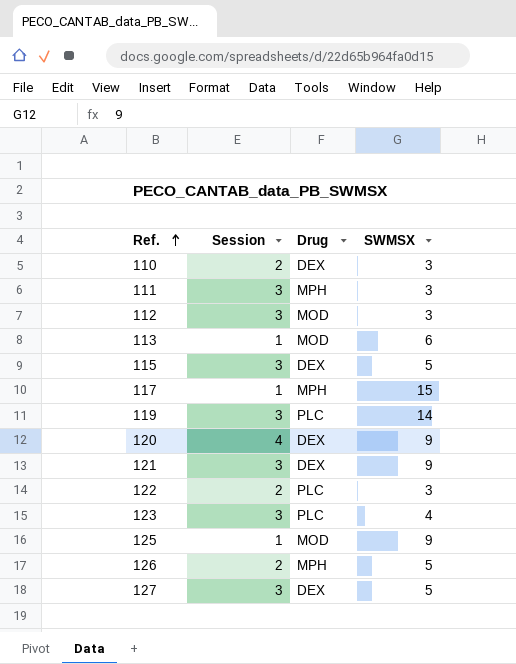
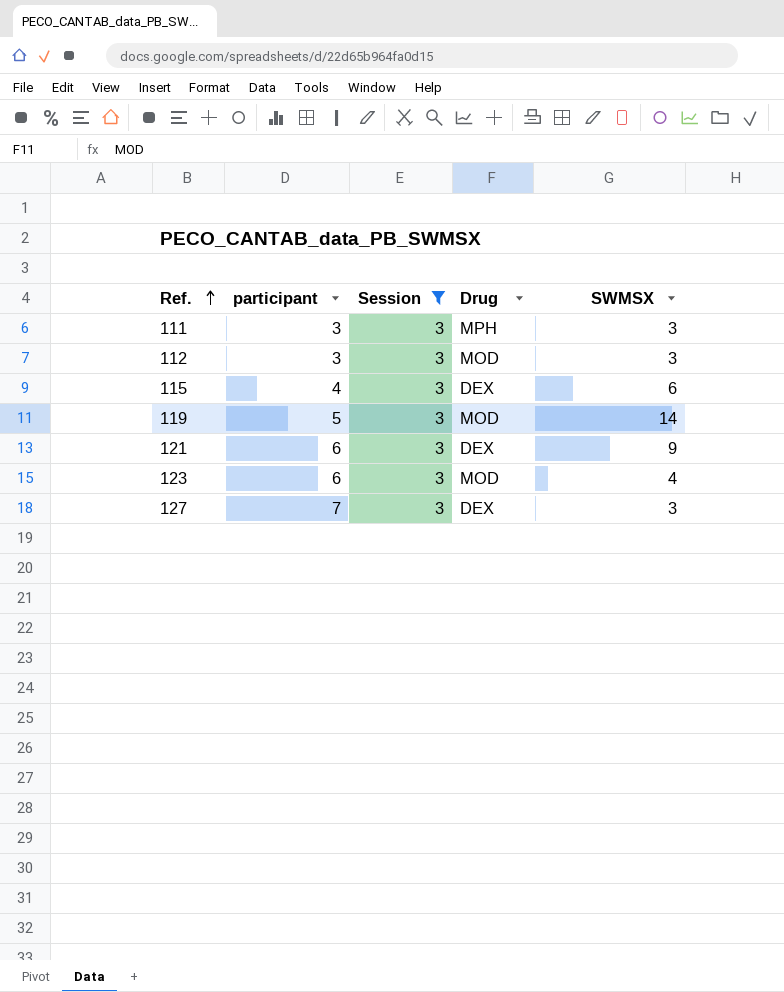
filter: none -> Session = 3
column participant | position: none -> 2
115 | SWMSX: 5 -> 6
119 | Drug: PLC -> MOD
123 | Drug: PLC -> MOD
127 | SWMSX: 5 -> 3

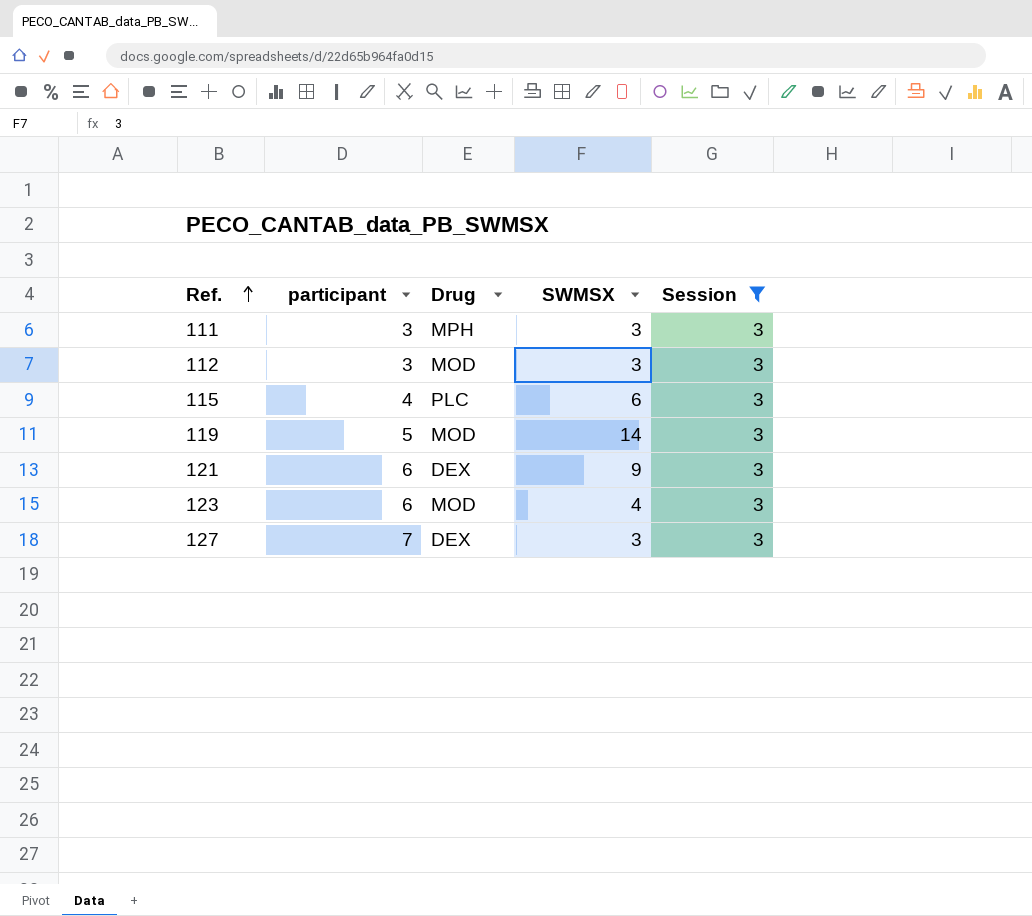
column Session | position: 3 -> 5
115 | Drug: DEX -> PLC

